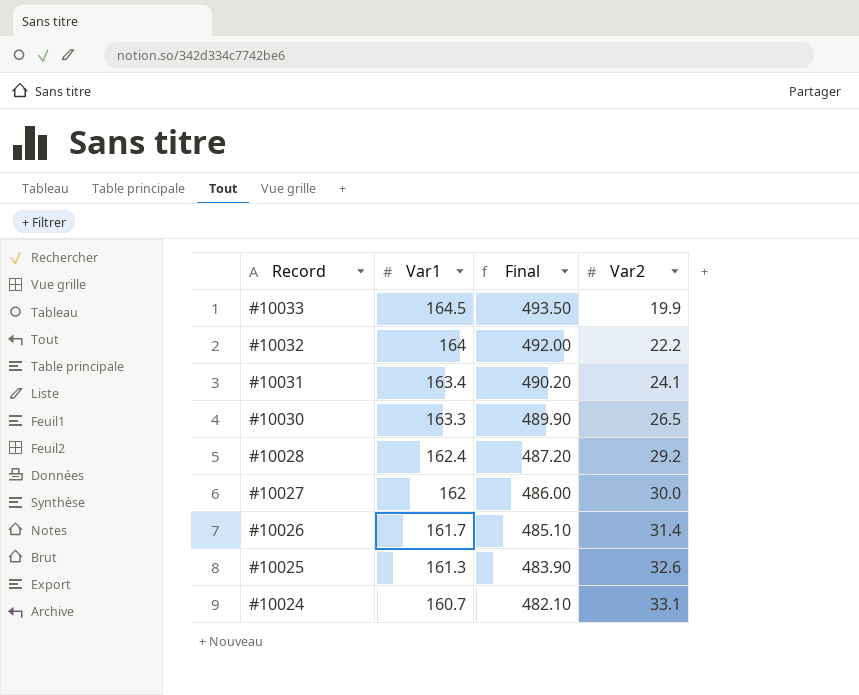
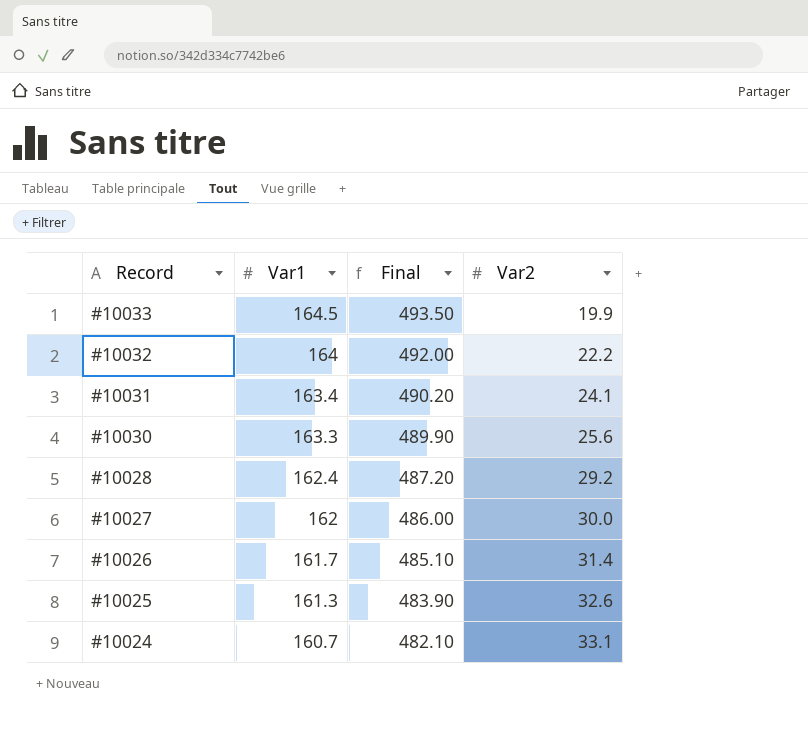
#10030 | Var2: 26.5 -> 25.6

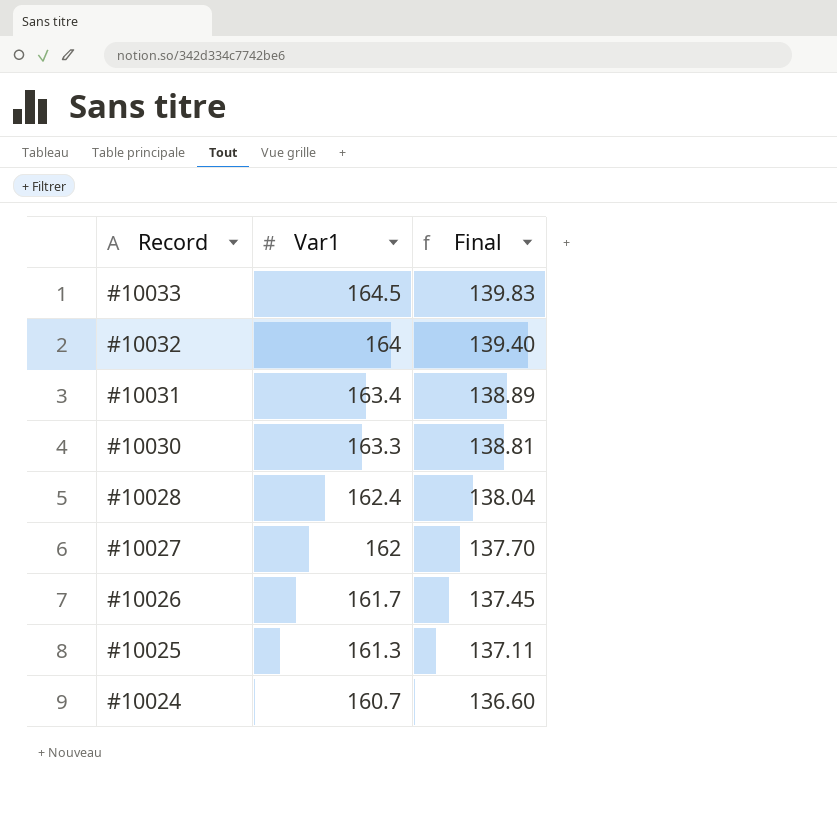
column Var2 | position: 4 -> none
column Final | formula: [Var1] * 3 -> [Var1] * 0.85

